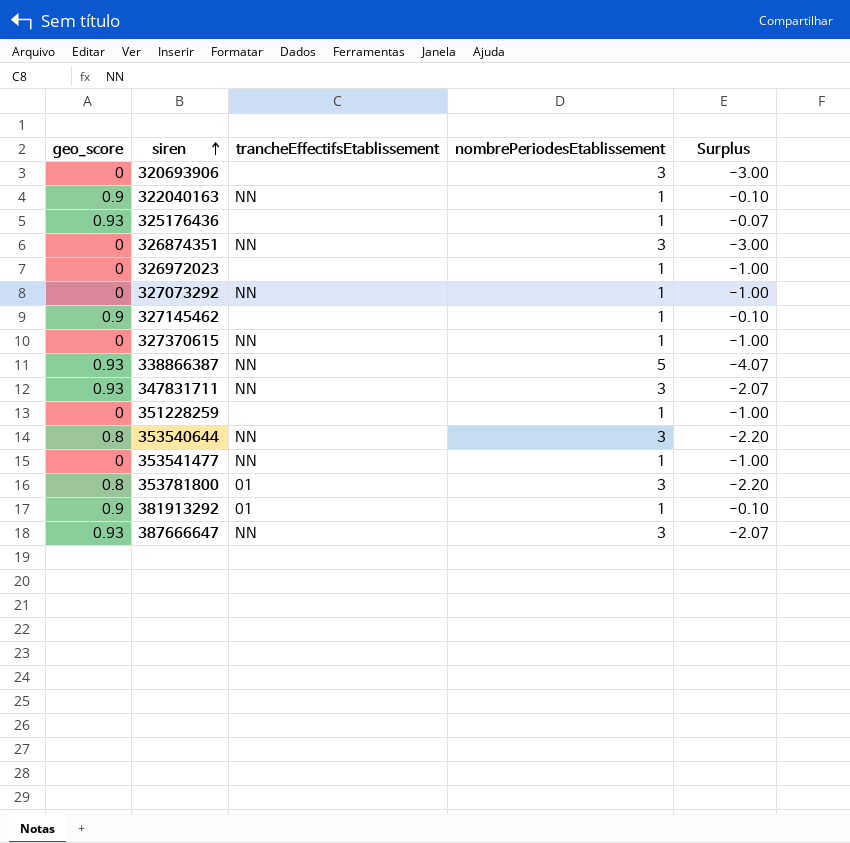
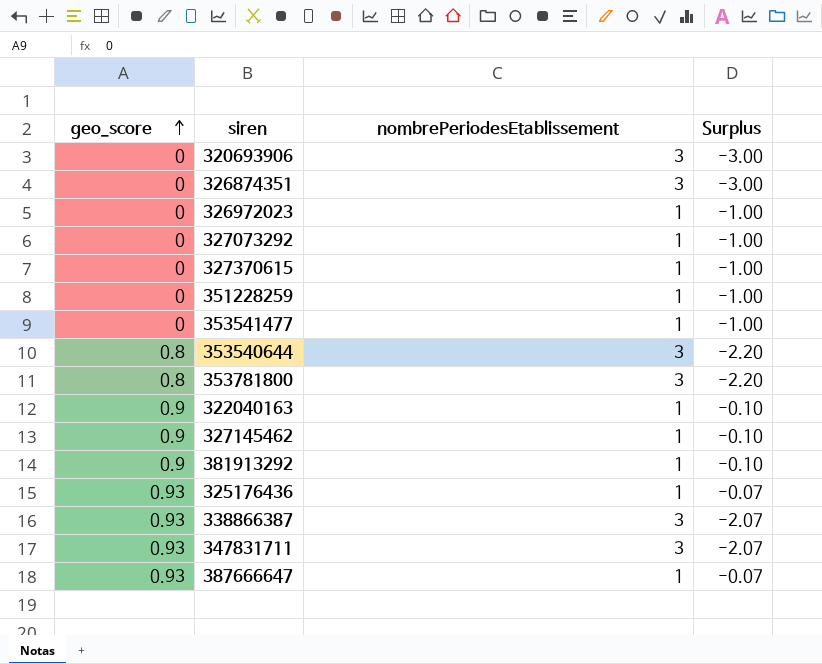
row order: siren ascending -> geo_score ascending
column trancheEffectifsEtablissement | position: 3 -> none
338866387 | nombrePeriodesEtablissement: 5 -> 3
338866387 | Surplus: -4.07 -> -2.07
387666647 | nombrePeriodesEtablissement: 3 -> 1
387666647 | Surplus: -2.07 -> -0.07

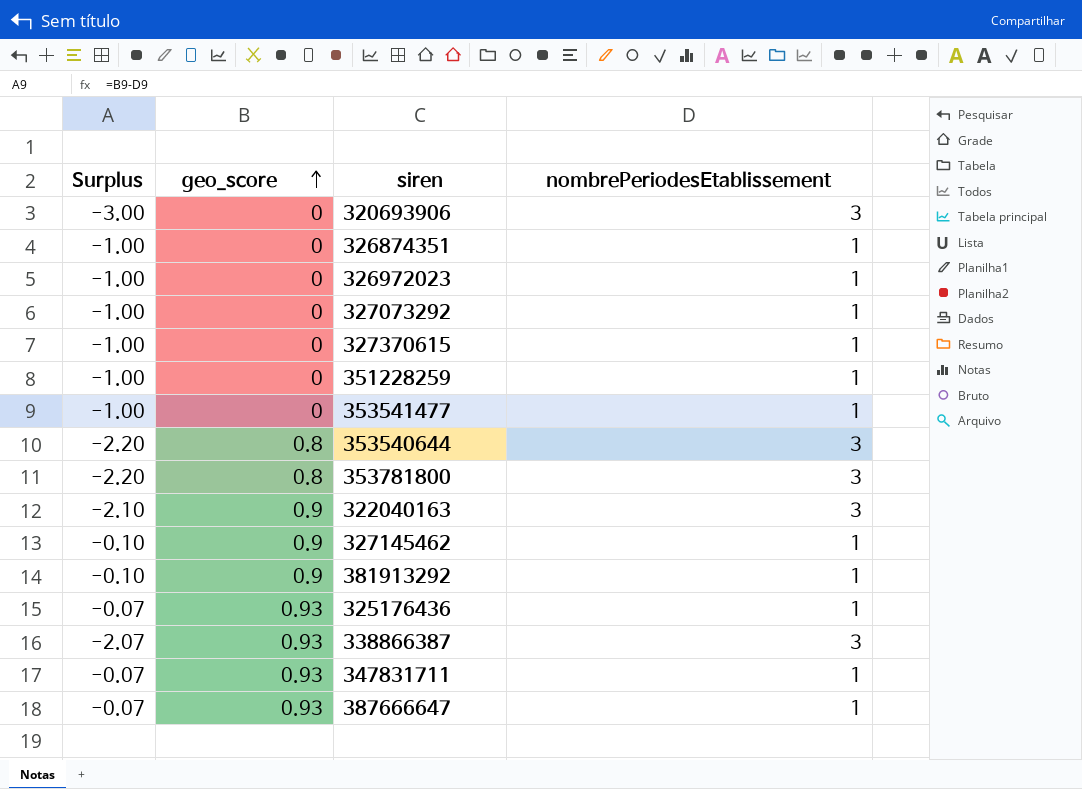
column Surplus | position: 4 -> 1
326874351 | Surplus: -3.00 -> -1.00
326874351 | nombrePeriodesEtablissement: 3 -> 1
322040163 | Surplus: -0.10 -> -2.10
322040163 | nombrePeriodesEtablissement: 1 -> 3
347831711 | Surplus: -2.07 -> -0.07
347831711 | nombrePeriodesEtablissement: 3 -> 1

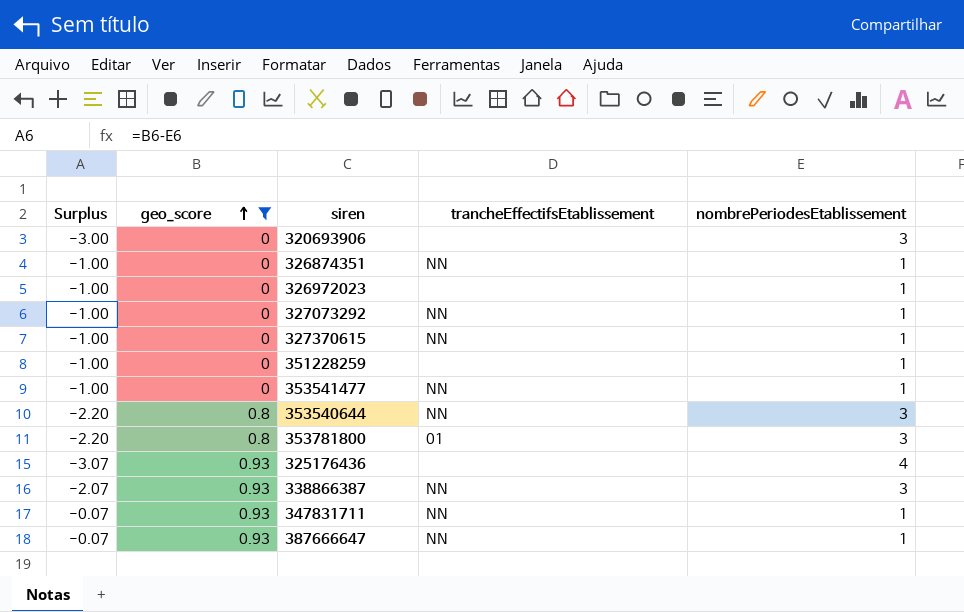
filter: none -> geo_score != 0.9
column trancheEffectifsEtablissement | position: none -> 4
325176436 | Surplus: -0.07 -> -3.07
325176436 | nombrePeriodesEtablissement: 1 -> 4

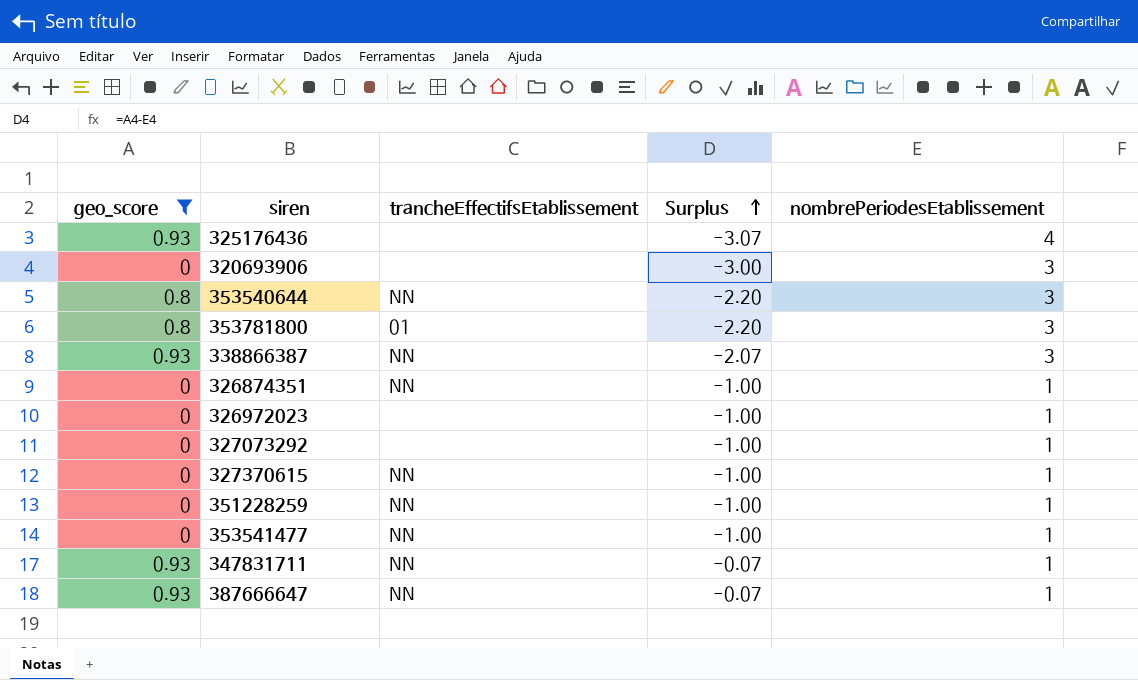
row order: geo_score ascending -> Surplus ascending
column Surplus | position: 1 -> 4
327073292 | trancheEffectifsEtablissement: NN -> none
351228259 | trancheEffectifsEtablissement: none -> NN

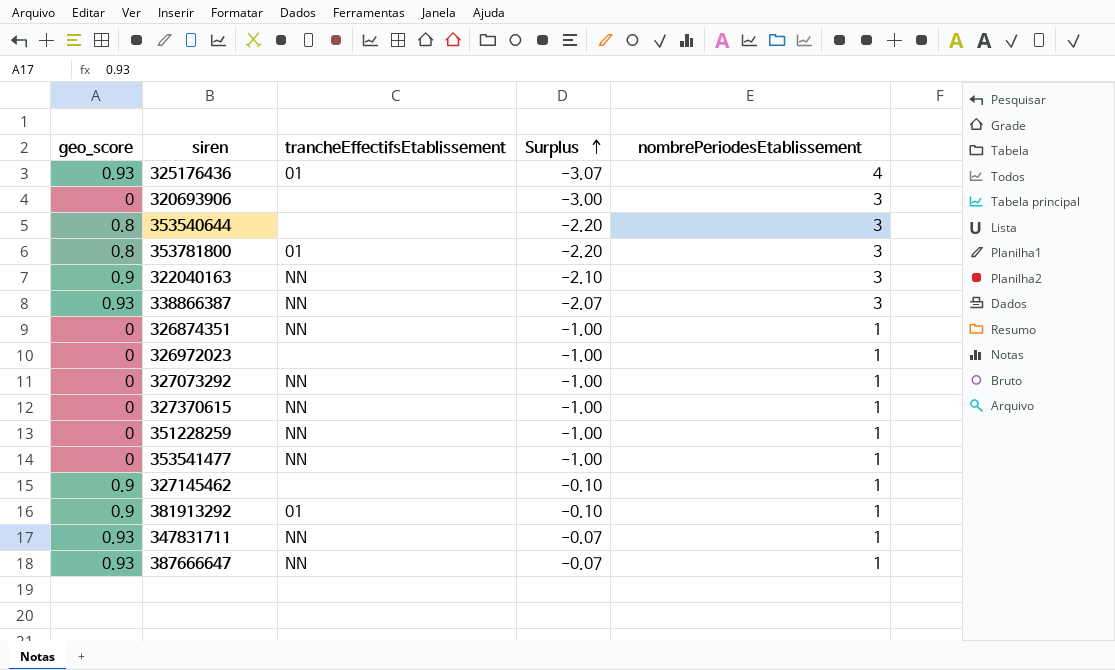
filter: geo_score != 0.9 -> none
325176436 | trancheEffectifsEtablissement: none -> 01
353540644 | trancheEffectifsEtablissement: NN -> none
327073292 | trancheEffectifsEtablissement: none -> NN

